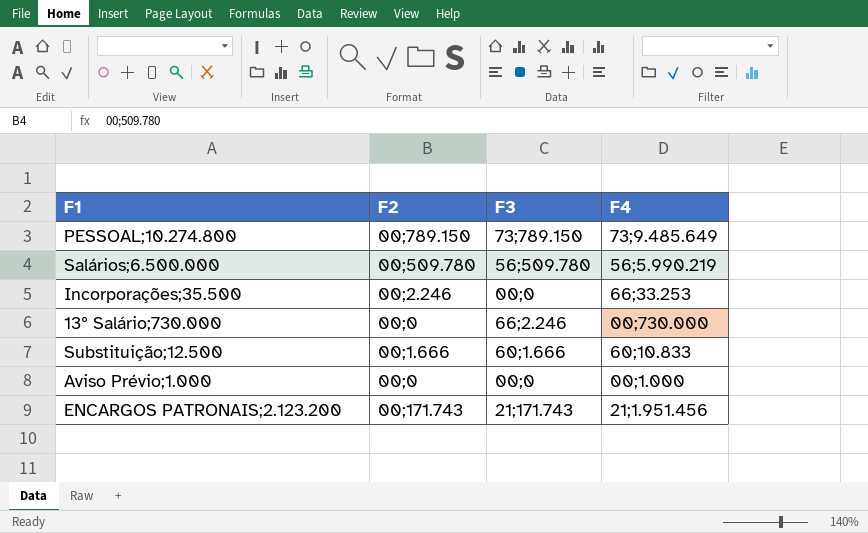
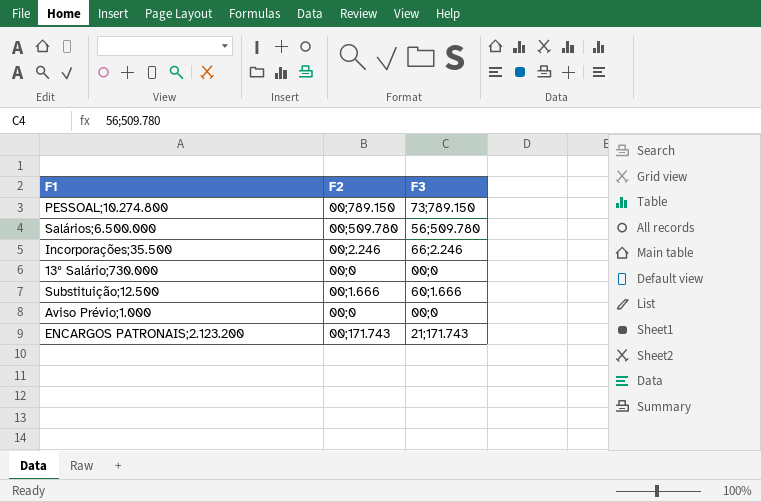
column F4 | position: 4 -> none
Incorporações;35.500 | F3: 00;0 -> 66;2.246
13º Salário;730.000 | F3: 66;2.246 -> 00;0

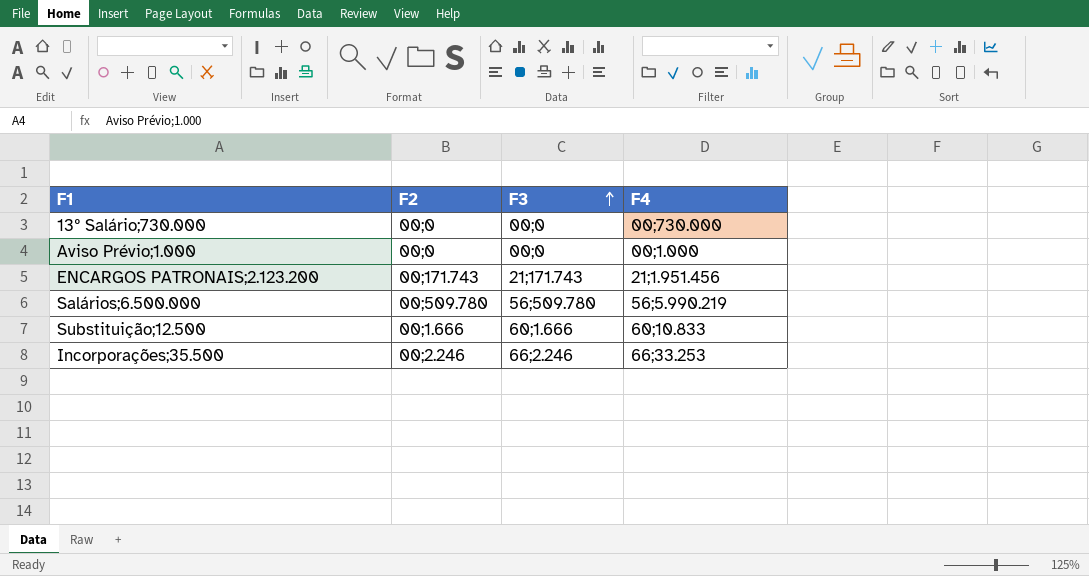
row order: none -> F3 ascending
column F4 | position: none -> 4
row PESSOAL;10.274.800: 00;789.150 | 73;789.150 -> none

